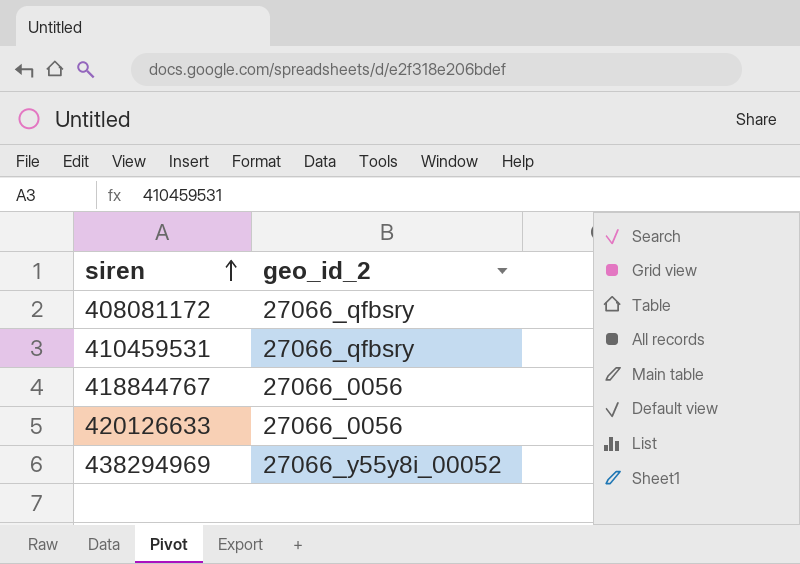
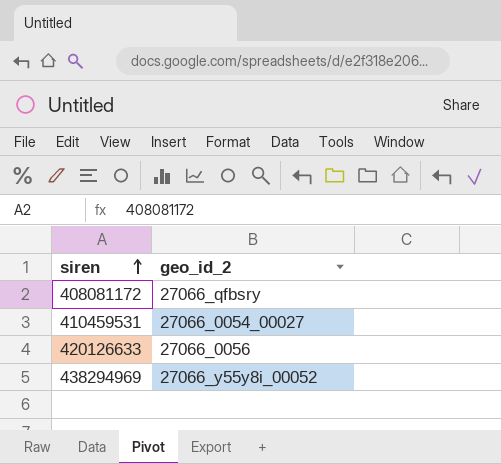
row 418844767: 27066_0056 -> none
410459531 | geo_id_2: 27066_qfbsry -> 27066_0054_00027

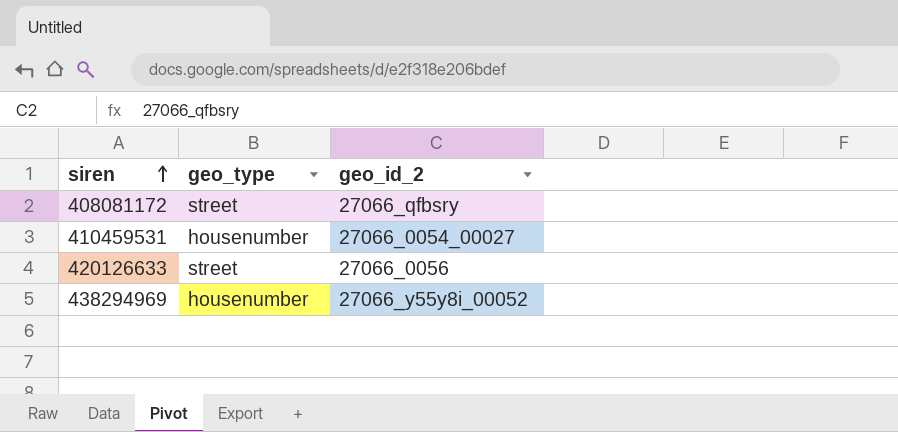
column geo_type | position: none -> 2

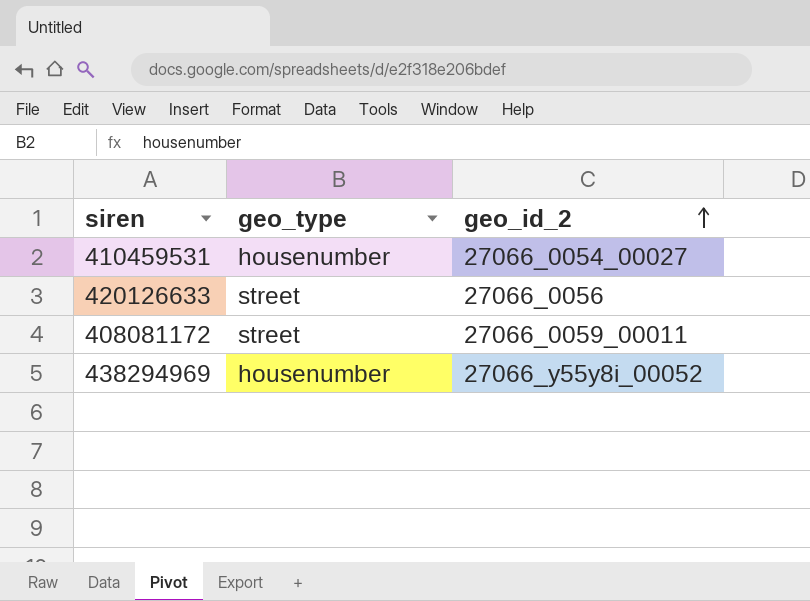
row order: siren ascending -> geo_id_2 ascending
408081172 | geo_id_2: 27066_qfbsry -> 27066_0059_00011

